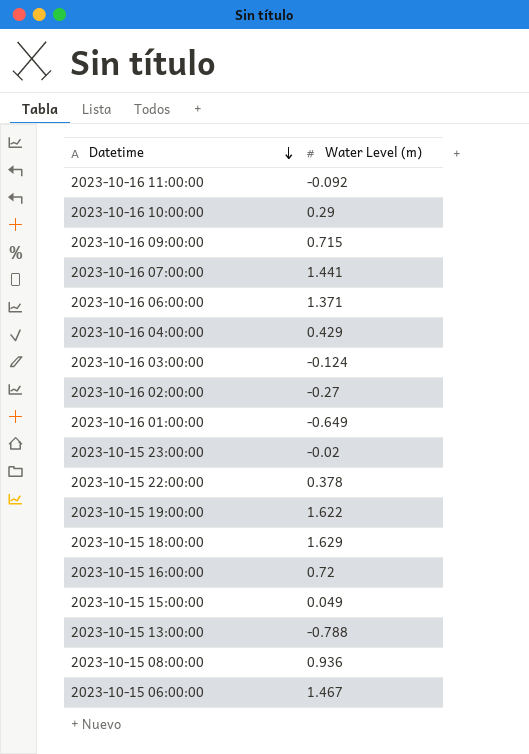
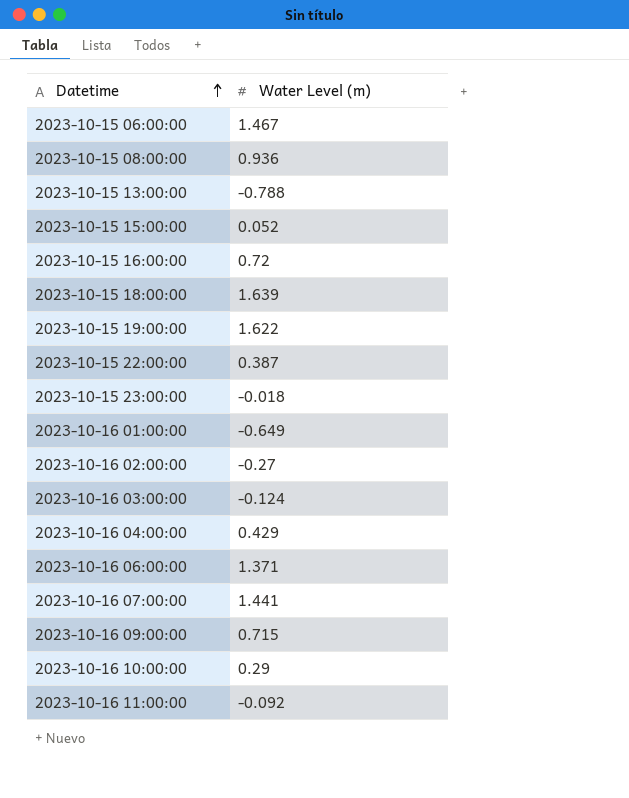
row order: Datetime descending -> Datetime ascending
2023-10-15 15:00:00 | Water Level (m): 0.049 -> 0.052
2023-10-15 18:00:00 | Water Level (m): 1.629 -> 1.639
2023-10-15 22:00:00 | Water Level (m): 0.378 -> 0.387
2023-10-15 23:00:00 | Water Level (m): -0.02 -> -0.018

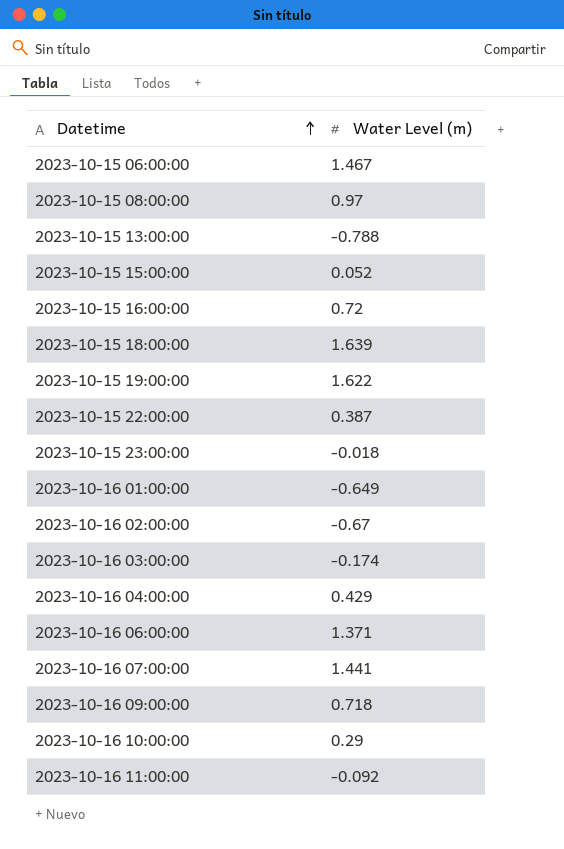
2023-10-15 08:00:00 | Water Level (m): 0.936 -> 0.97
2023-10-16 02:00:00 | Water Level (m): -0.27 -> -0.67
2023-10-16 03:00:00 | Water Level (m): -0.124 -> -0.174
2023-10-16 09:00:00 | Water Level (m): 0.715 -> 0.718

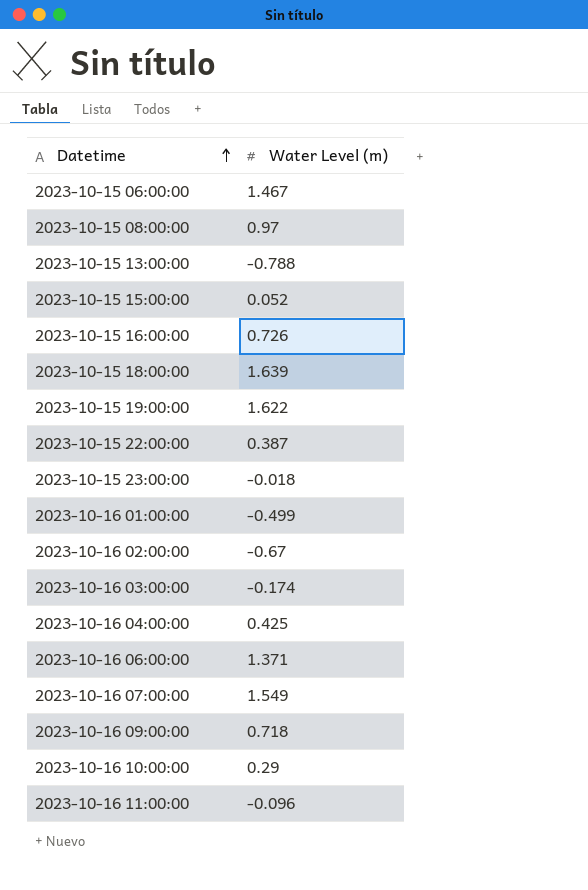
2023-10-15 16:00:00 | Water Level (m): 0.72 -> 0.726
2023-10-16 01:00:00 | Water Level (m): -0.649 -> -0.499
2023-10-16 04:00:00 | Water Level (m): 0.429 -> 0.425
2023-10-16 07:00:00 | Water Level (m): 1.441 -> 1.549
2023-10-16 11:00:00 | Water Level (m): -0.092 -> -0.096

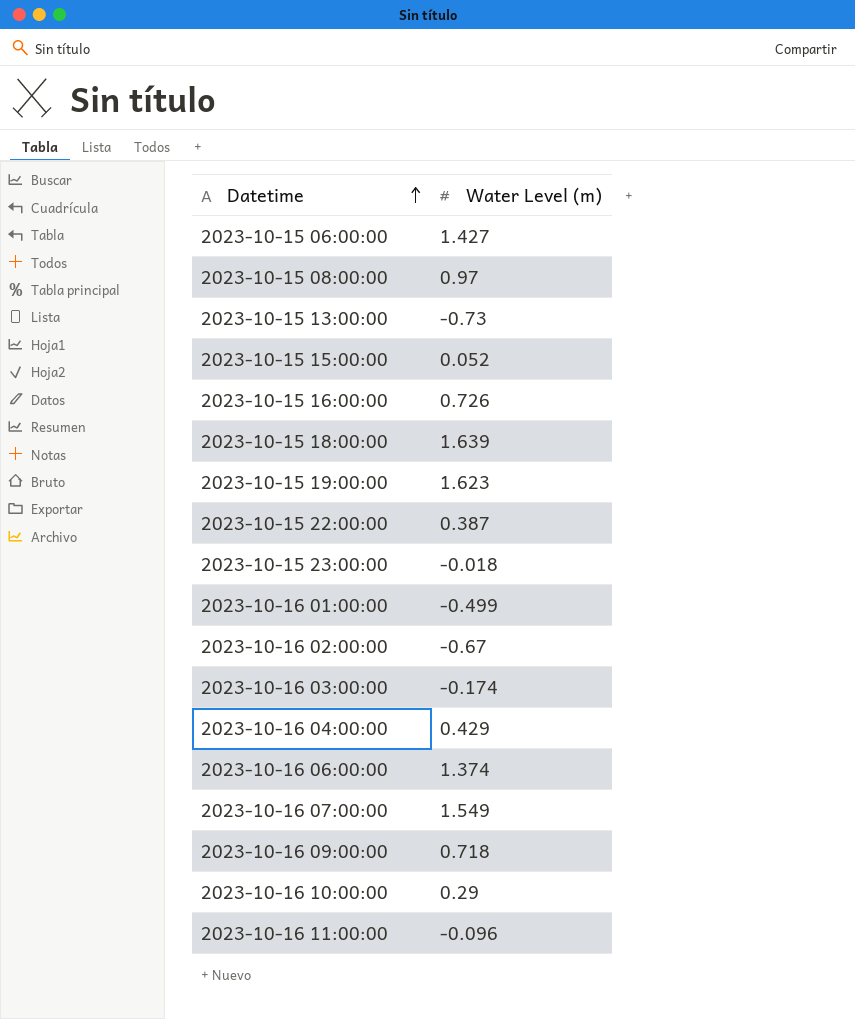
2023-10-15 06:00:00 | Water Level (m): 1.467 -> 1.427
2023-10-15 13:00:00 | Water Level (m): -0.788 -> -0.73
2023-10-15 19:00:00 | Water Level (m): 1.622 -> 1.623
2023-10-16 04:00:00 | Water Level (m): 0.425 -> 0.429
2023-10-16 06:00:00 | Water Level (m): 1.371 -> 1.374

